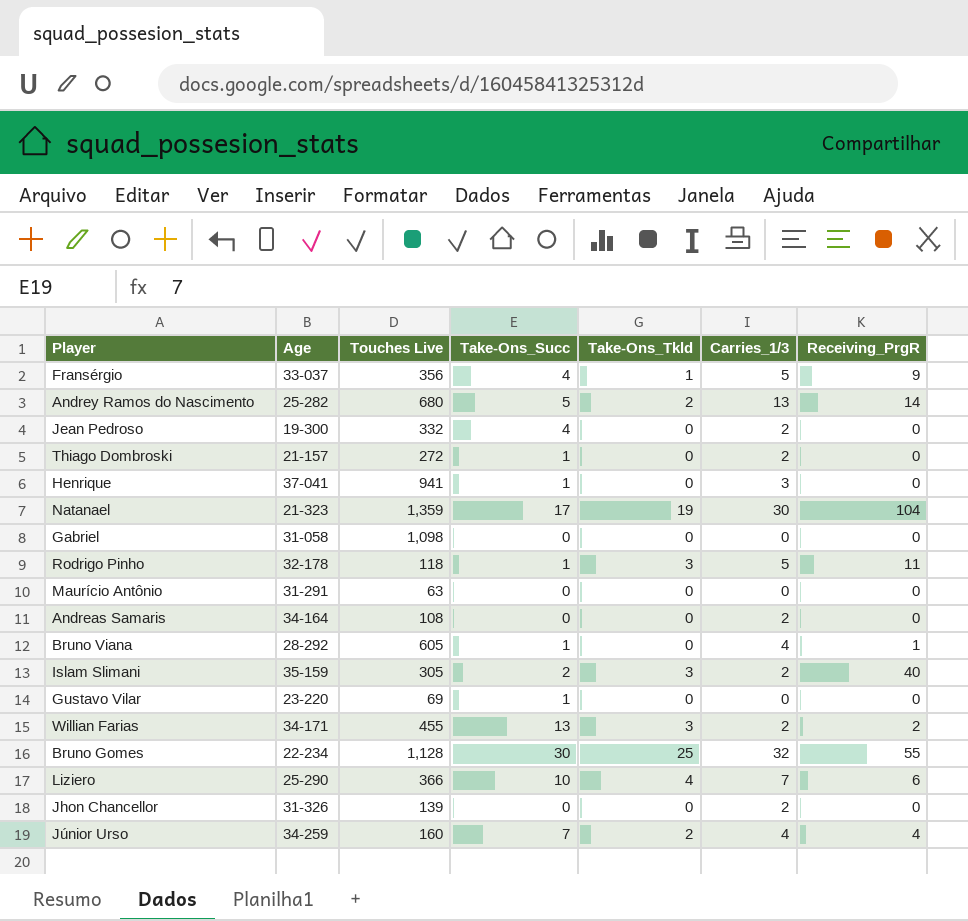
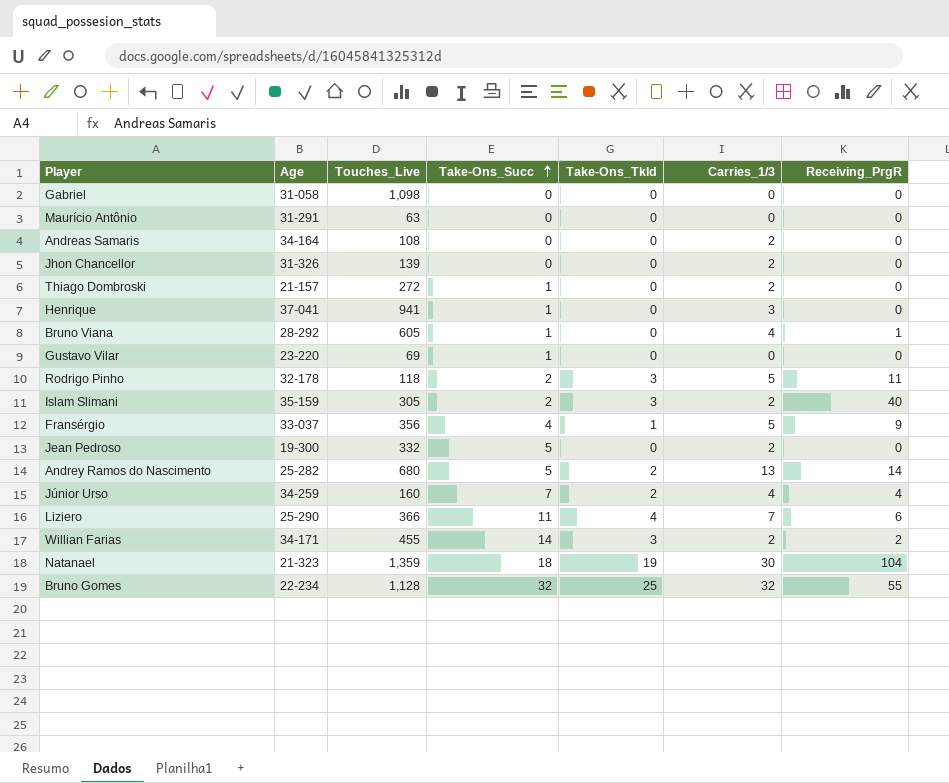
row order: none -> Take-Ons_Succ ascending
column name: Touches Live -> Touches_Live
Rodrigo Pinho | Take-Ons_Succ: 1 -> 2
Jean Pedroso | Take-Ons_Succ: 4 -> 5
Liziero | Take-Ons_Succ: 10 -> 11
Willian Farias | Take-Ons_Succ: 13 -> 14
Natanael | Take-Ons_Succ: 17 -> 18
Bruno Gomes | Take-Ons_Succ: 30 -> 32

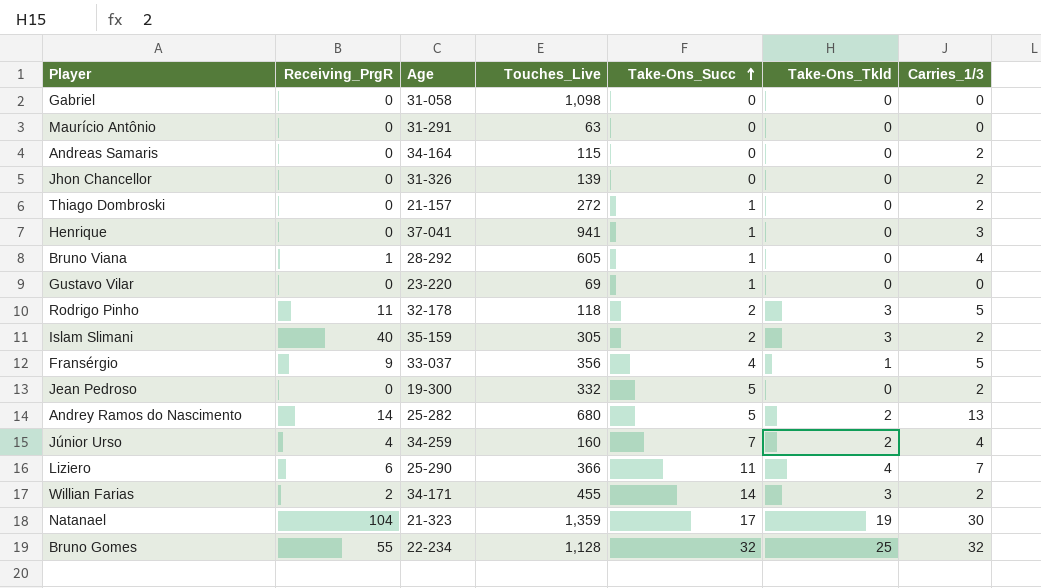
column Receiving_PrgR | position: 7 -> 2
Andreas Samaris | Touches_Live: 108 -> 115
Natanael | Take-Ons_Succ: 18 -> 17

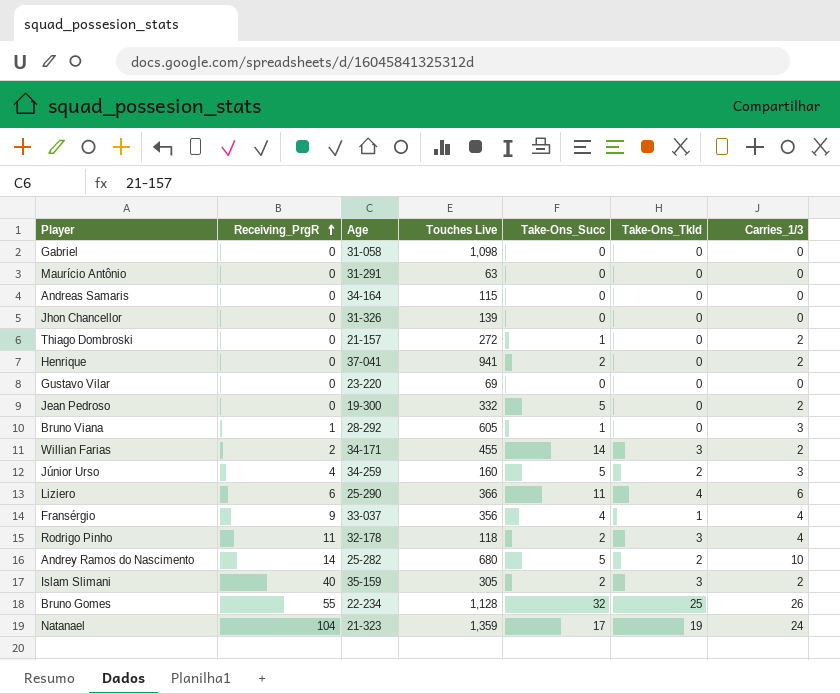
row order: Take-Ons_Succ ascending -> Receiving_PrgR ascending
column name: Touches_Live -> Touches Live
Andreas Samaris | Carries_1/3: 2 -> 0
Jhon Chancellor | Carries_1/3: 2 -> 0
Henrique | Take-Ons_Succ: 1 -> 2
Henrique | Carries_1/3: 3 -> 2
Gustavo Vilar | Take-Ons_Succ: 1 -> 0
Bruno Viana | Carries_1/3: 4 -> 3
Júnior Urso | Take-Ons_Succ: 7 -> 5
Júnior Urso | Carries_1/3: 4 -> 3
Liziero | Carries_1/3: 7 -> 6
Fransérgio | Carries_1/3: 5 -> 4
Rodrigo Pinho | Carries_1/3: 5 -> 4
Andrey Ramos do Nascimento | Carries_1/3: 13 -> 10
Bruno Gomes | Carries_1/3: 32 -> 26
Natanael | Carries_1/3: 30 -> 24

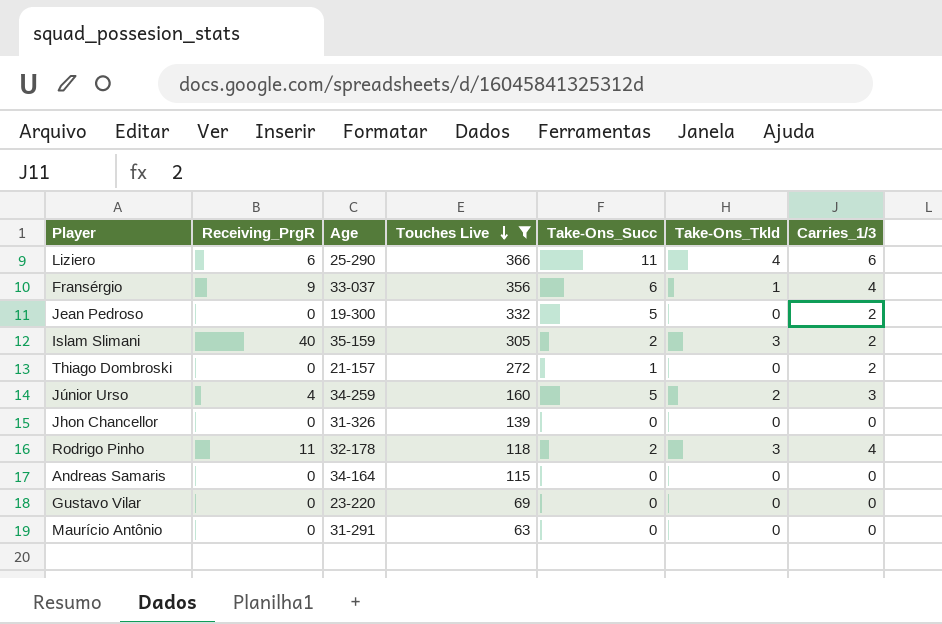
filter: none -> Touches Live <= 366
row order: Receiving_PrgR ascending -> Touches Live descending
Fransérgio | Take-Ons_Succ: 4 -> 6

